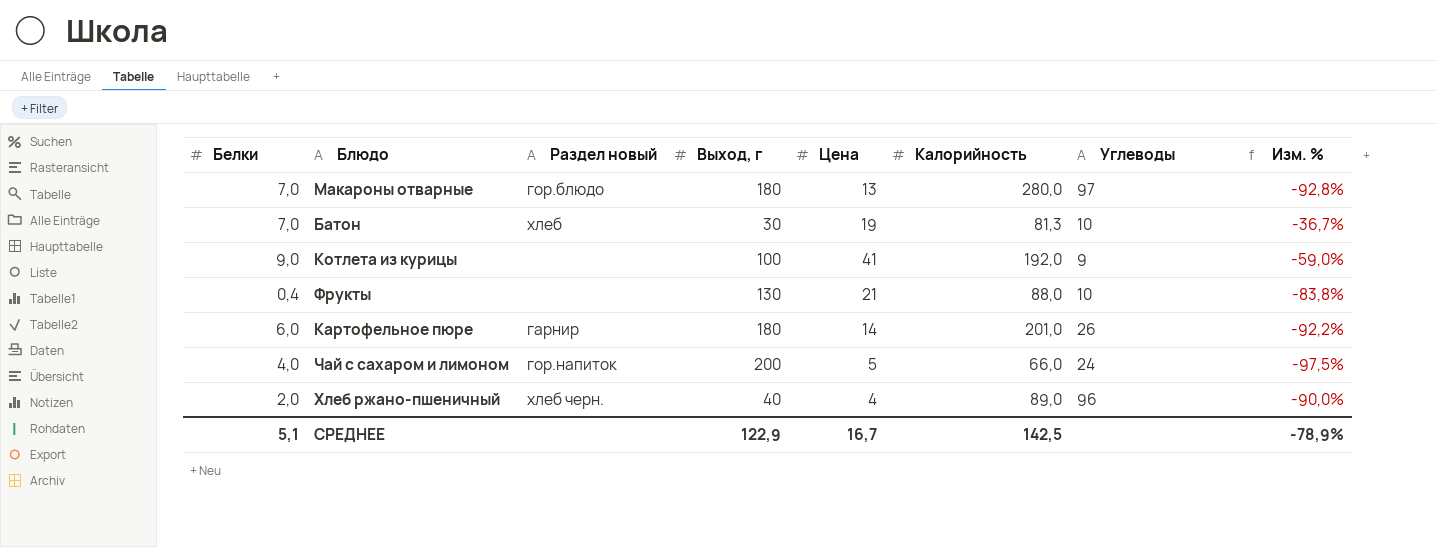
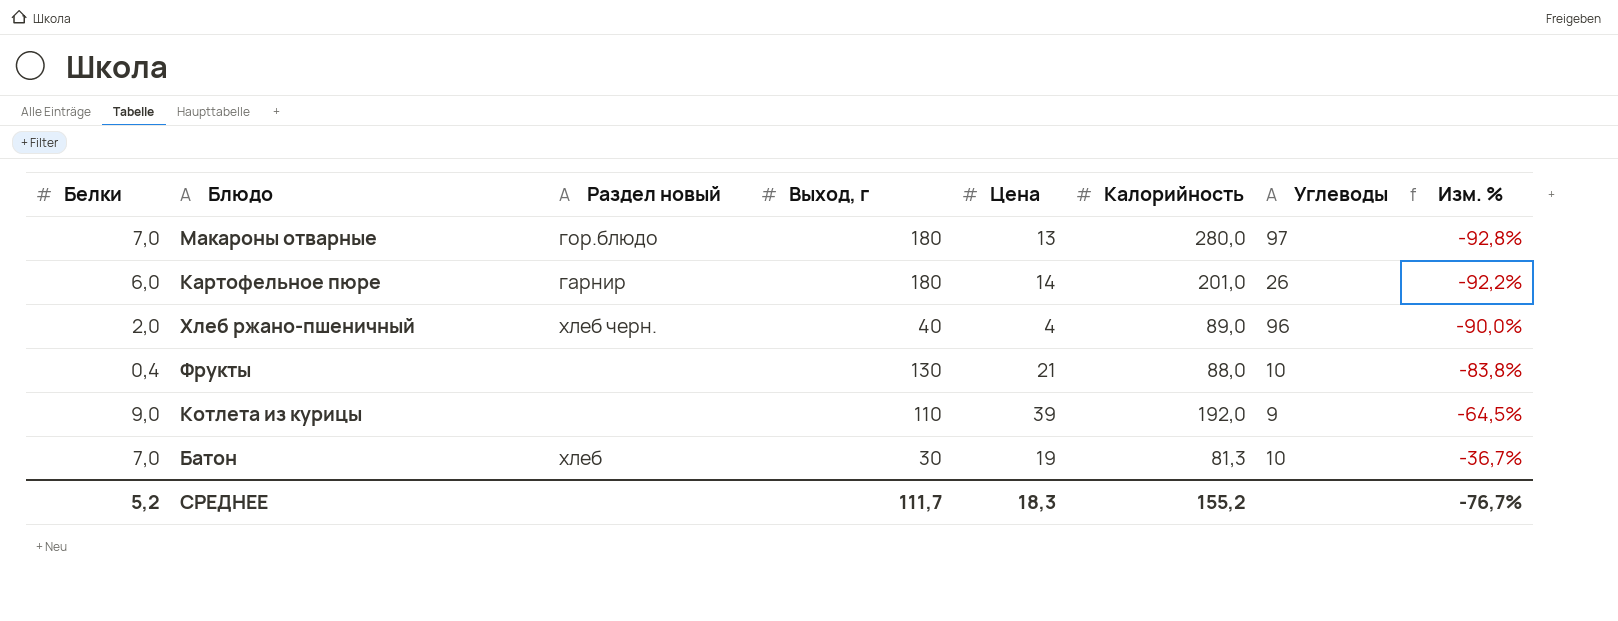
row order: none -> Изм. % ascending
row Чай с сахаром и лимоном: 4,0 | гор.напиток | 200 | 5 | 66,0 | 24 | -97,5% -> none
Котлета из курицы | Выход, г: 100 -> 110
Котлета из курицы | Цена: 41 -> 39
Котлета из курицы | Изм. %: -59,0% -> -64,5%
СРЕДНЕЕ | Белки: 5,1 -> 5,2
СРЕДНЕЕ | Выход, г: 122,9 -> 111,7
СРЕДНЕЕ | Цена: 16,7 -> 18,3
СРЕДНЕЕ | Калорийность: 142,5 -> 155,2
СРЕДНЕЕ | Изм. %: -78,9% -> -76,7%

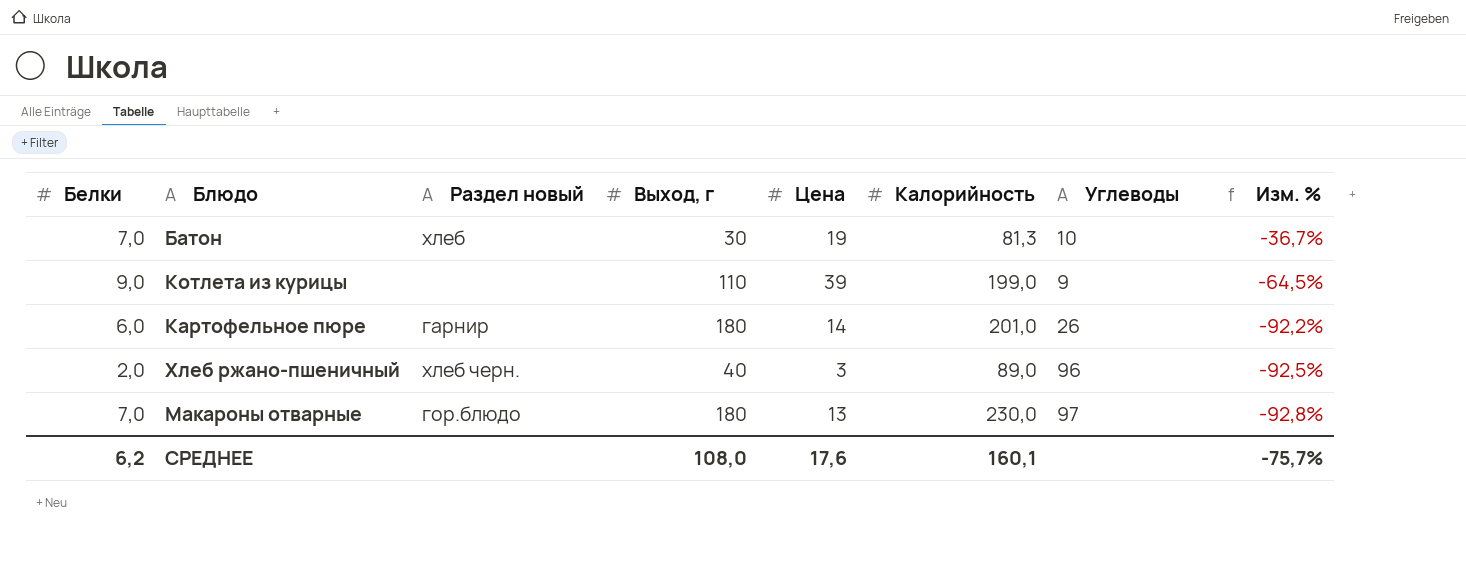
row order: Изм. % ascending -> Изм. % descending
row Фрукты: 0,4 | none | 130 | 21 | 88,0 | 10 | -83,8% -> none
Котлета из курицы | Калорийность: 192,0 -> 199,0
Хлеб ржано-пшеничный | Цена: 4 -> 3
Хлеб ржано-пшеничный | Изм. %: -90,0% -> -92,5%
Макароны отварные | Калорийность: 280,0 -> 230,0
СРЕДНЕЕ | Белки: 5,2 -> 6,2
СРЕДНЕЕ | Выход, г: 111,7 -> 108,0
СРЕДНЕЕ | Цена: 18,3 -> 17,6
СРЕДНЕЕ | Калорийность: 155,2 -> 160,1
СРЕДНЕЕ | Изм. %: -76,7% -> -75,7%

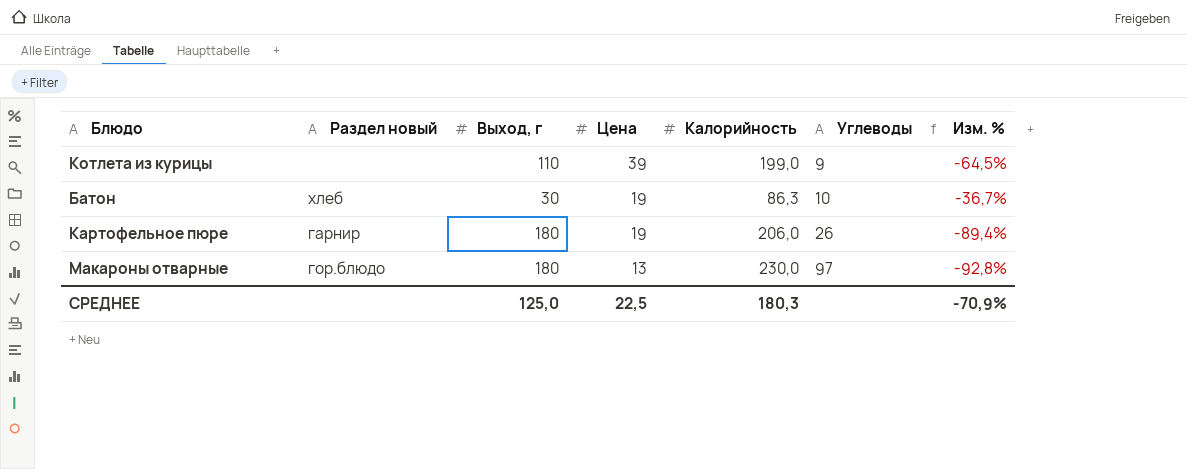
row order: Изм. % descending -> Цена descending
column Белки | position: 1 -> none
row Хлеб ржано-пшеничный: 2,0 | хлеб черн. | 40 | 3 | 89,0 | 96 | -92,5% -> none
Батон | Калорийность: 81,3 -> 86,3
Картофельное пюре | Цена: 14 -> 19
Картофельное пюре | Калорийность: 201,0 -> 206,0
Картофельное пюре | Изм. %: -92,2% -> -89,4%
СРЕДНЕЕ | Выход, г: 108,0 -> 125,0
СРЕДНЕЕ | Цена: 17,6 -> 22,5
СРЕДНЕЕ | Калорийность: 160,1 -> 180,3
СРЕДНЕЕ | Изм. %: -75,7% -> -70,9%

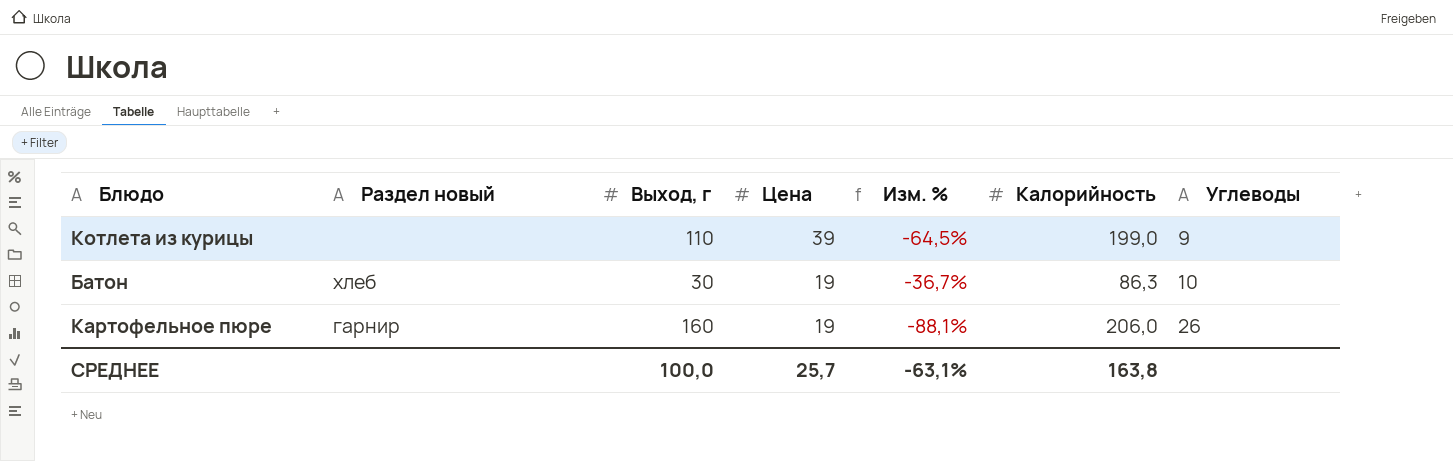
column Изм. % | position: 7 -> 5
row Макароны отварные: гор.блюдо | 180 | 13 | 230,0 | 97 | -92,8% -> none
Картофельное пюре | Выход, г: 180 -> 160
Картофельное пюре | Изм. %: -89,4% -> -88,1%
СРЕДНЕЕ | Выход, г: 125,0 -> 100,0
СРЕДНЕЕ | Цена: 22,5 -> 25,7
СРЕДНЕЕ | Изм. %: -70,9% -> -63,1%
СРЕДНЕЕ | Калорийность: 180,3 -> 163,8

